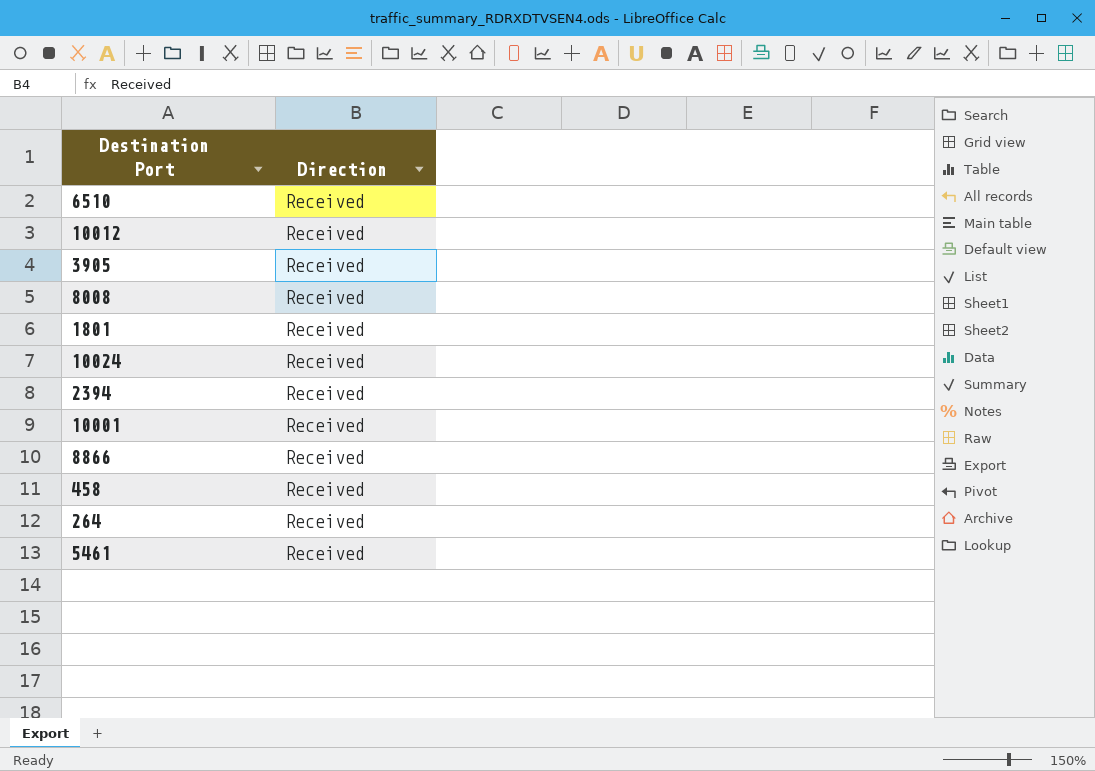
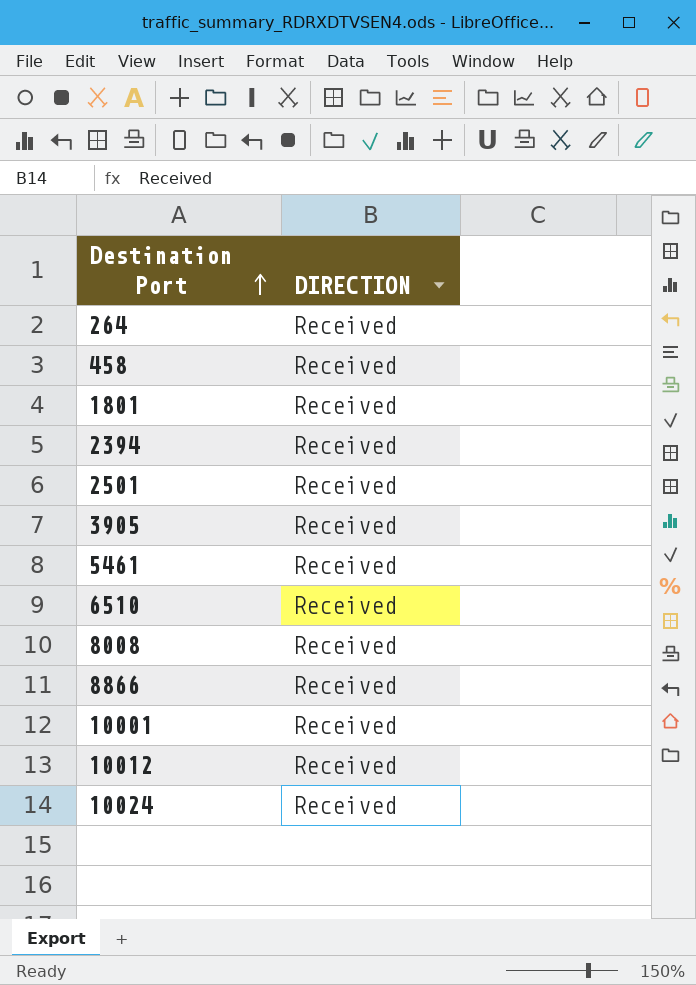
row order: none -> Destination Port ascending
column name: Direction -> DIRECTION
row 2501: none -> Received

